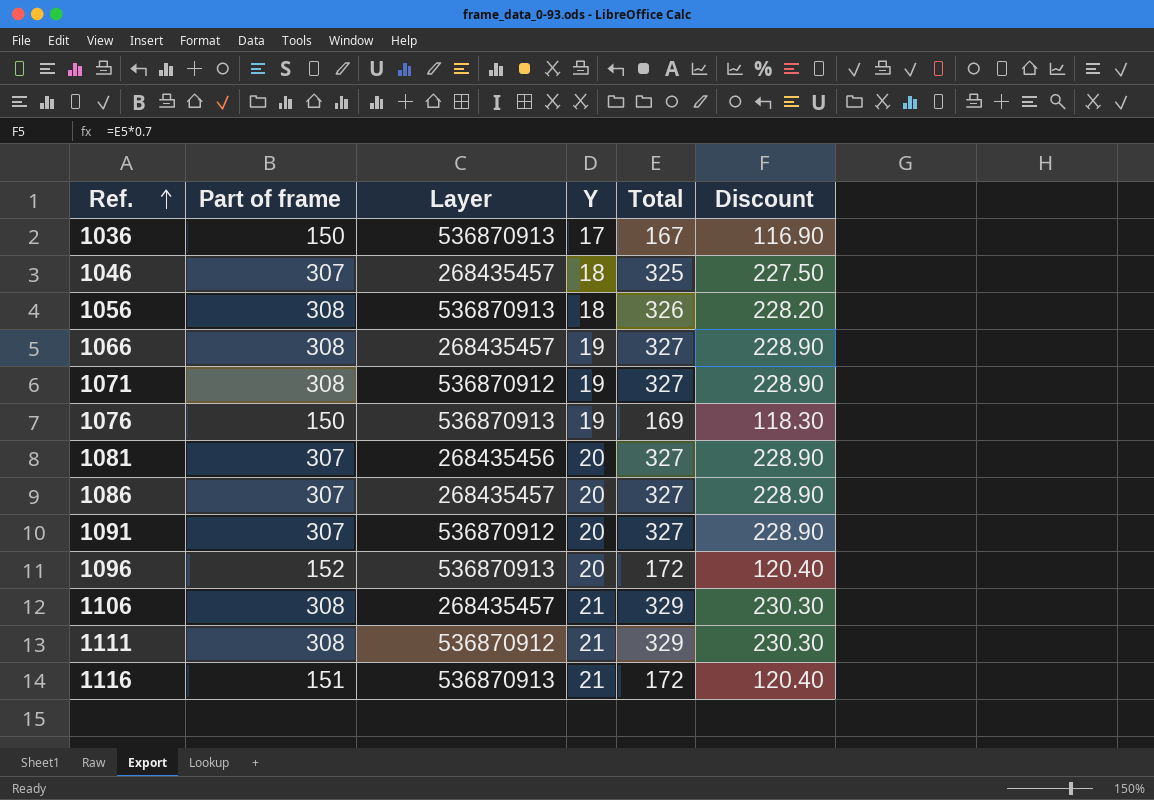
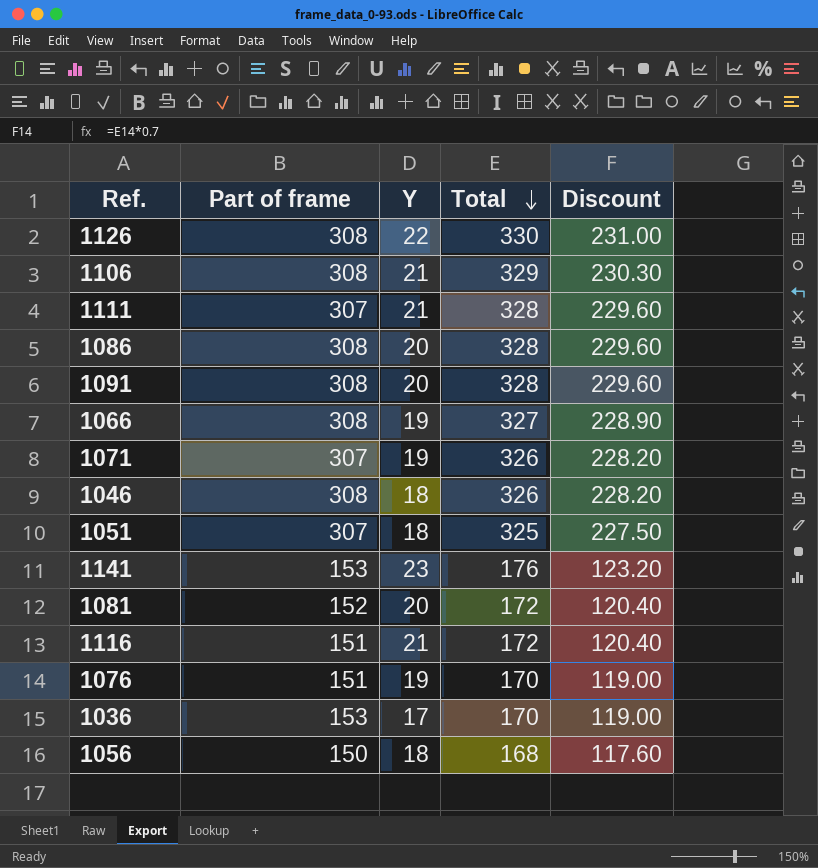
row order: Ref. ascending -> Total descending
column Layer | position: 3 -> none
row 1096: 152 | 536870913 | 20 | 172 | 120.40 -> none
row 1126: none -> 308 | 22 | 330 | 231.00
1111 | Part of frame: 308 -> 307
1111 | Total: 329 -> 328
1111 | Discount: 230.30 -> 229.60
1086 | Part of frame: 307 -> 308
1086 | Total: 327 -> 328
1086 | Discount: 228.90 -> 229.60
1091 | Part of frame: 307 -> 308
1091 | Total: 327 -> 328
1091 | Discount: 228.90 -> 229.60
1071 | Part of frame: 308 -> 307
1071 | Total: 327 -> 326
1071 | Discount: 228.90 -> 228.20
1046 | Part of frame: 307 -> 308
1046 | Total: 325 -> 326
1046 | Discount: 227.50 -> 228.20
row 1051: none -> 307 | 18 | 325 | 227.50
row 1141: none -> 153 | 23 | 176 | 123.20
1081 | Part of frame: 307 -> 152
1081 | Total: 327 -> 172
1081 | Discount: 228.90 -> 120.40
1076 | Part of frame: 150 -> 151
1076 | Total: 169 -> 170
1076 | Discount: 118.30 -> 119.00
1036 | Part of frame: 150 -> 153
1036 | Total: 167 -> 170
1036 | Discount: 116.90 -> 119.00
1056 | Part of frame: 308 -> 150
1056 | Total: 326 -> 168
1056 | Discount: 228.20 -> 117.60

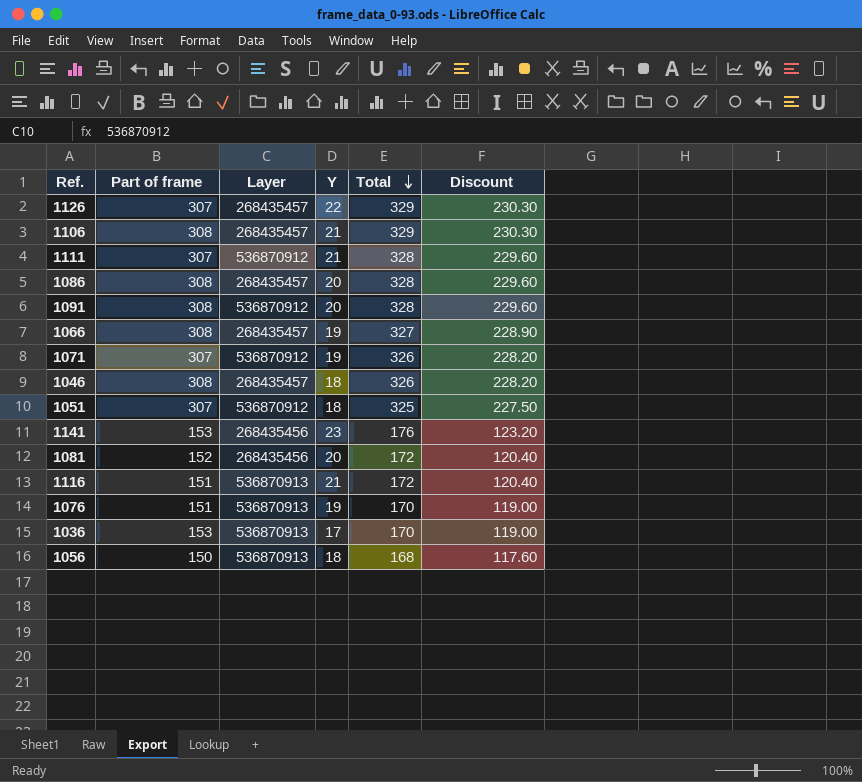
column Layer | position: none -> 3
1126 | Part of frame: 308 -> 307
1126 | Total: 330 -> 329
1126 | Discount: 231.00 -> 230.30

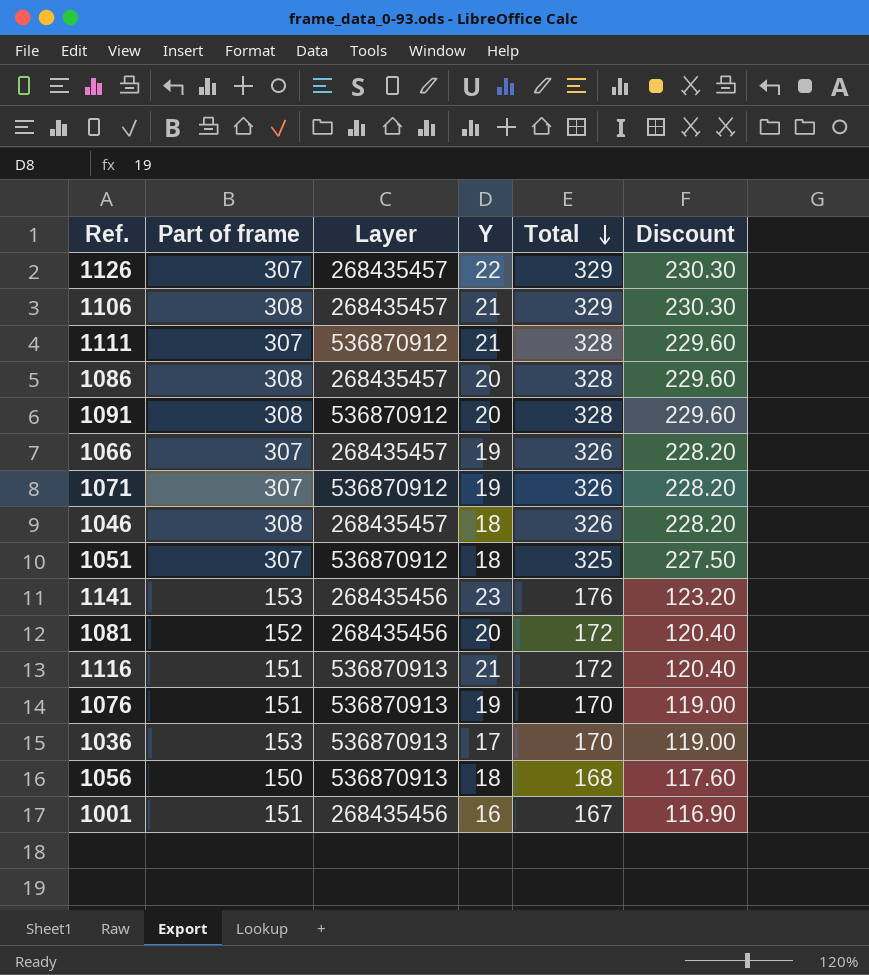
1066 | Part of frame: 308 -> 307
1066 | Total: 327 -> 326
1066 | Discount: 228.90 -> 228.20
row 1001: none -> 151 | 268435456 | 16 | 167 | 116.90

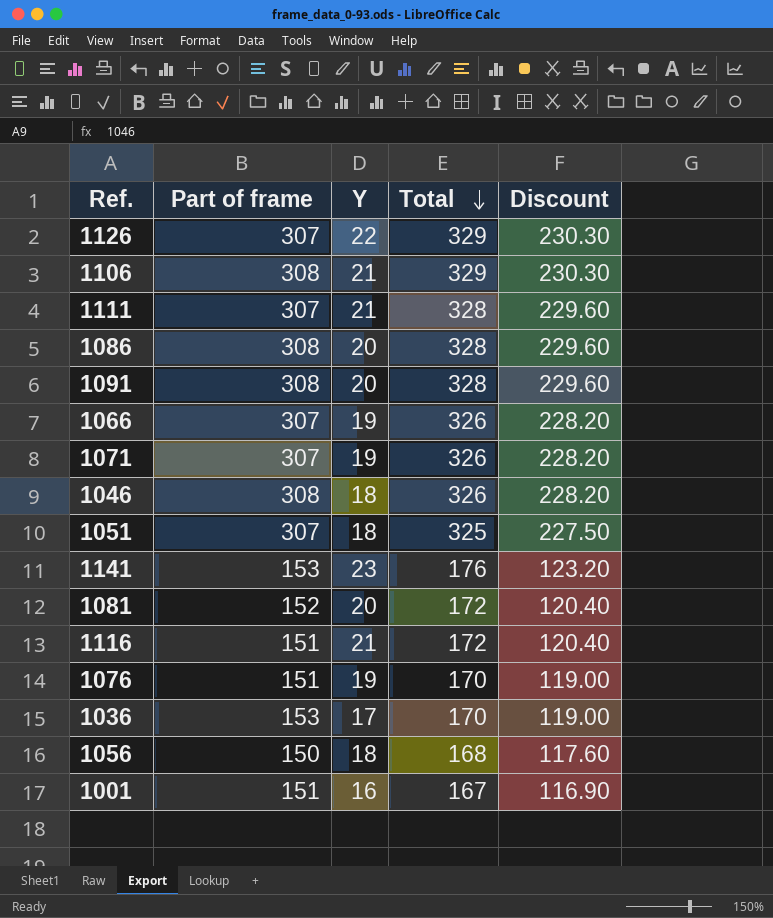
column Layer | position: 3 -> none

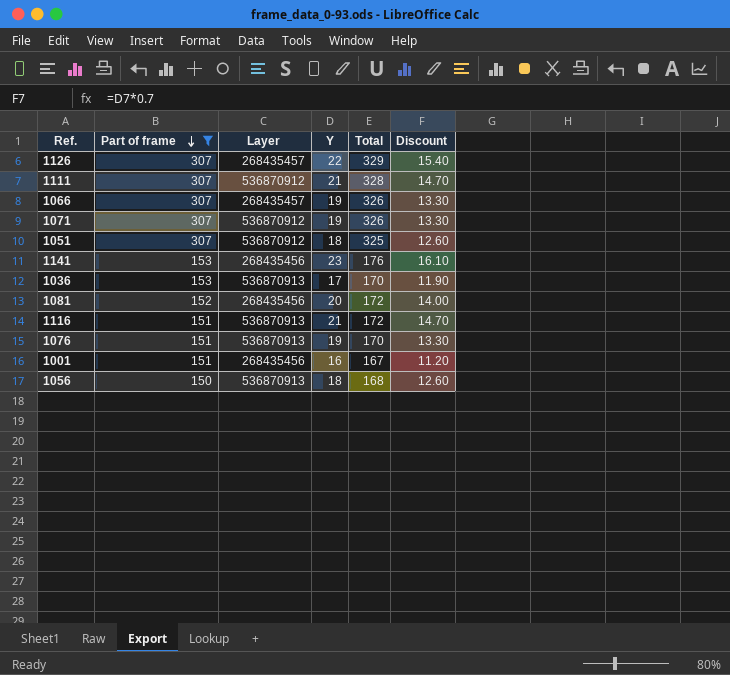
filter: none -> Part of frame != 308
row order: Total descending -> Part of frame descending
column Layer | position: none -> 3
column Discount | formula: [Total] * 0.7 -> [Y] * 0.7

